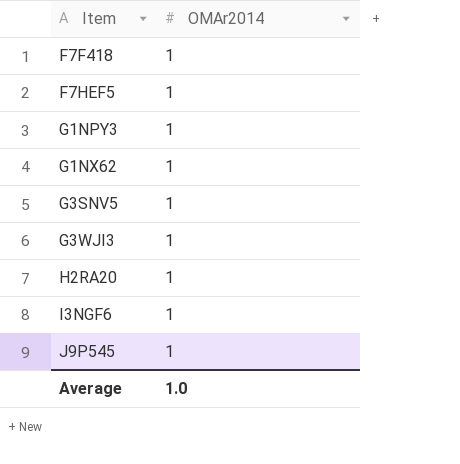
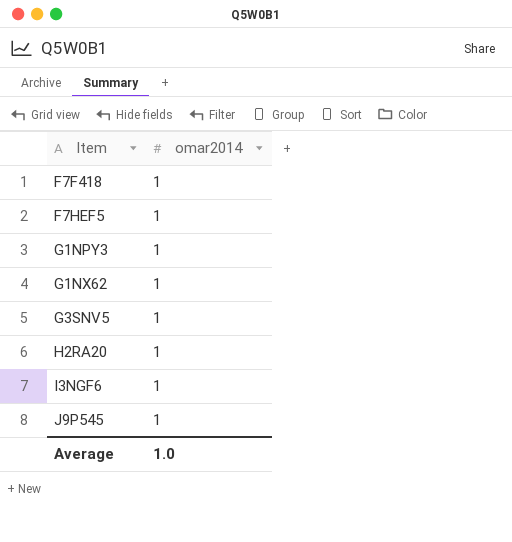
column name: OMAr2014 -> omar2014
row G3WJI3: 1 -> none

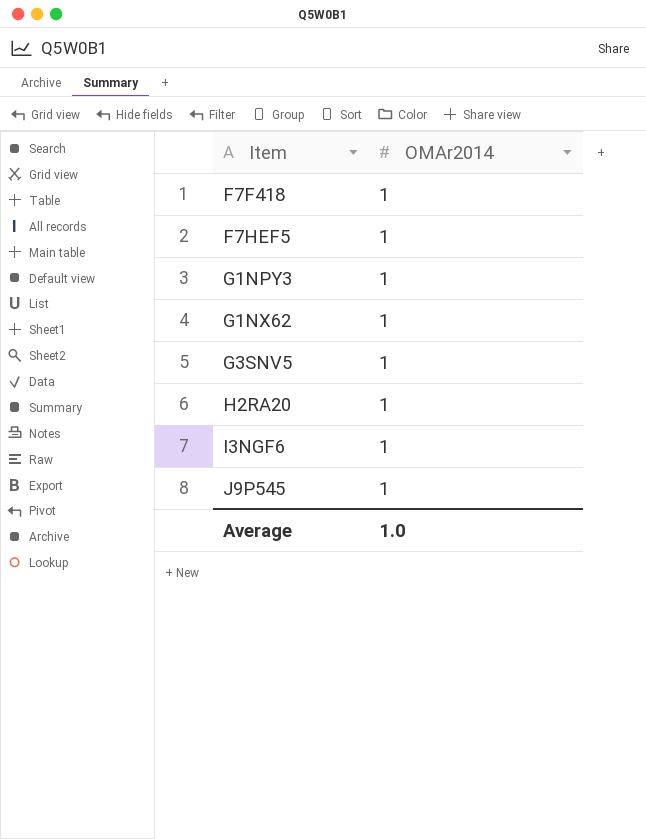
column name: omar2014 -> OMAr2014

